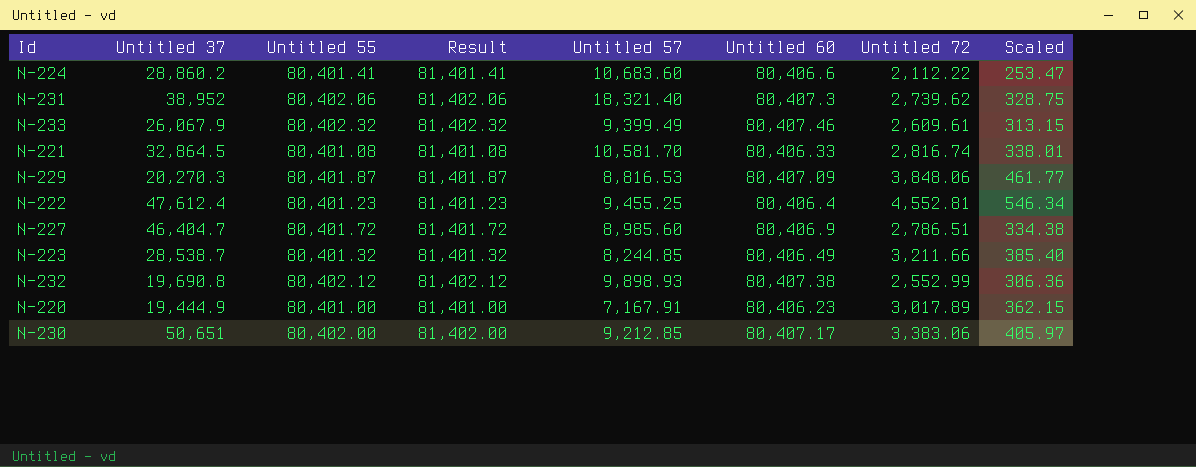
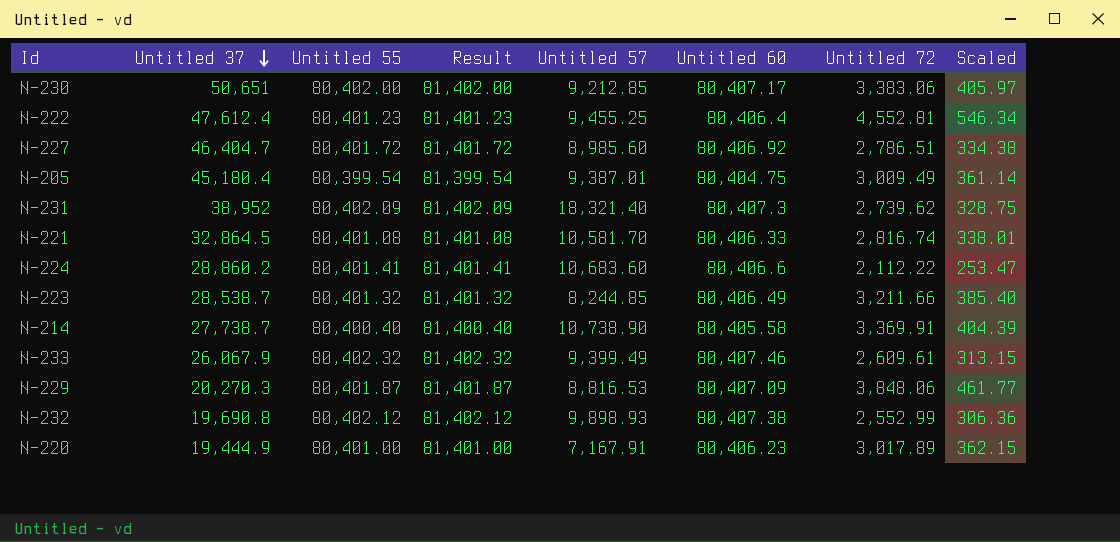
row order: none -> Untitled 37 descending
N-227 | Untitled 60: 80,406.9 -> 80,406.92
row N-205: none -> 45,180.4 | 80,399.54 | 81,399.54 | 9,387.01 | 80,404.75 | 3,009.49 | 361.14
N-231 | Untitled 55: 80,402.06 -> 80,402.09
N-231 | Result: 81,402.06 -> 81,402.09
row N-214: none -> 27,738.7 | 80,400.40 | 81,400.40 | 10,738.90 | 80,405.58 | 3,369.91 | 404.39

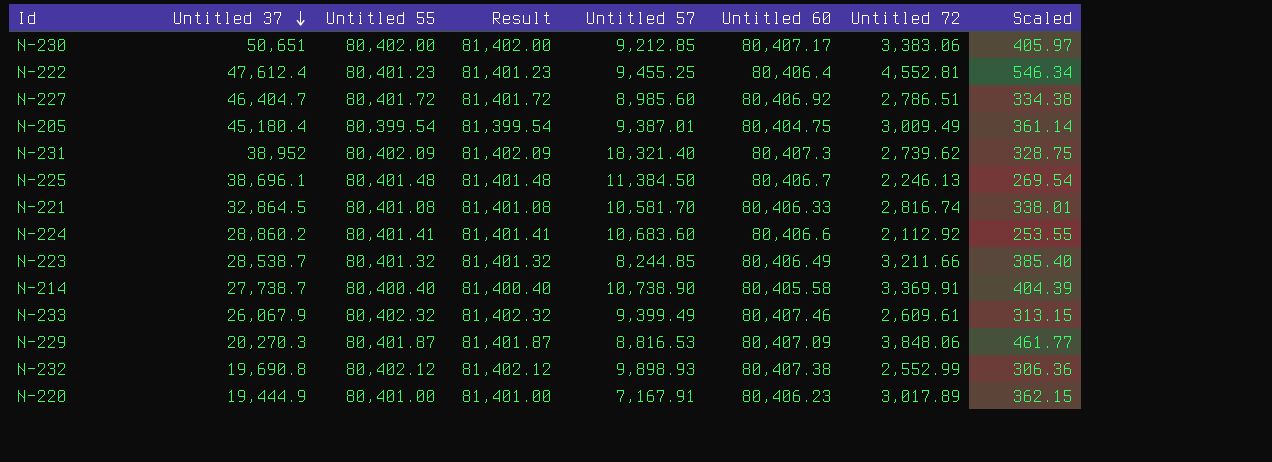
row N-225: none -> 38,696.1 | 80,401.48 | 81,401.48 | 11,384.50 | 80,406.7 | 2,246.13 | 269.54
N-224 | Untitled 72: 2,112.22 -> 2,112.92
N-224 | Scaled: 253.47 -> 253.55

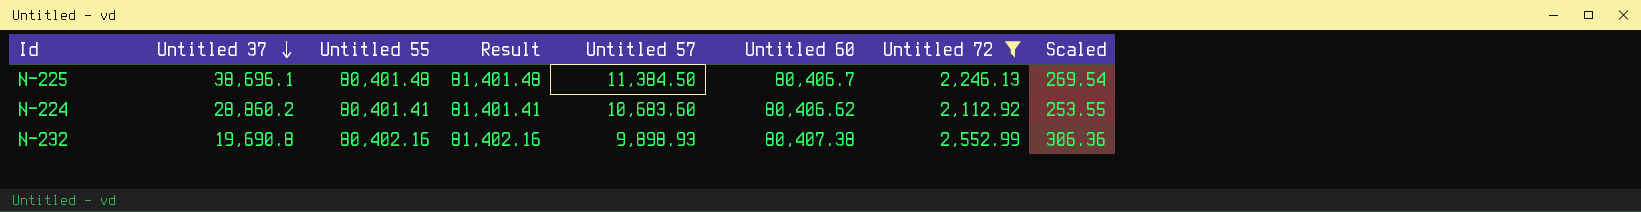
filter: none -> Untitled 72 <= 2,552.99
N-224 | Untitled 60: 80,406.6 -> 80,406.62
N-232 | Untitled 55: 80,402.12 -> 80,402.16
N-232 | Result: 81,402.12 -> 81,402.16

